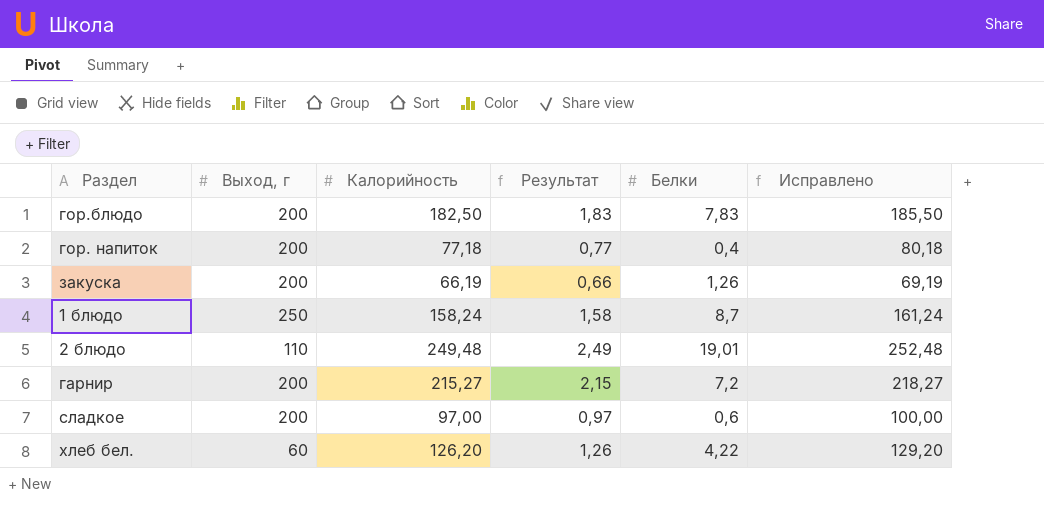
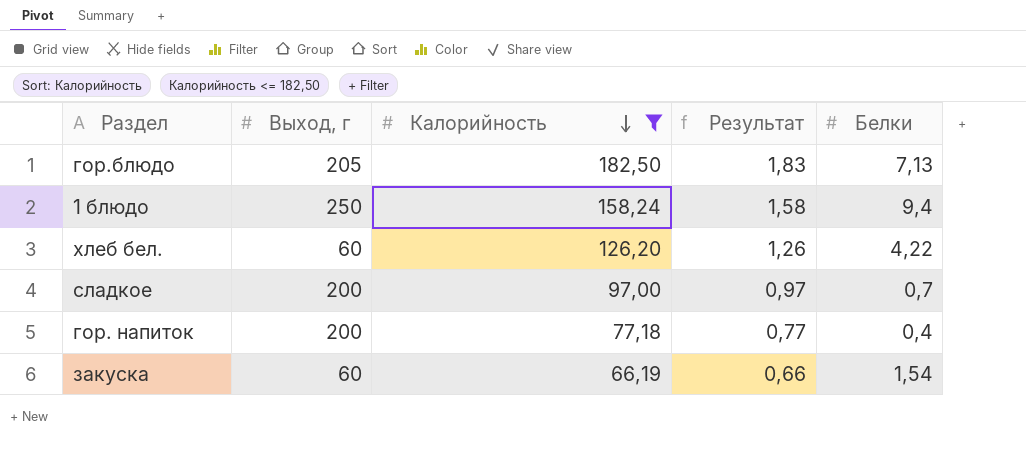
filter: none -> Калорийность <= 182,50
row order: none -> Калорийность descending
column Исправлено | formula: [Калорийность] + 3 -> none
гор.блюдо | Выход, г: 200 -> 205
гор.блюдо | Белки: 7,83 -> 7,13
1 блюдо | Белки: 8,7 -> 9,4
сладкое | Белки: 0,6 -> 0,7
закуска | Выход, г: 200 -> 60
закуска | Белки: 1,26 -> 1,54

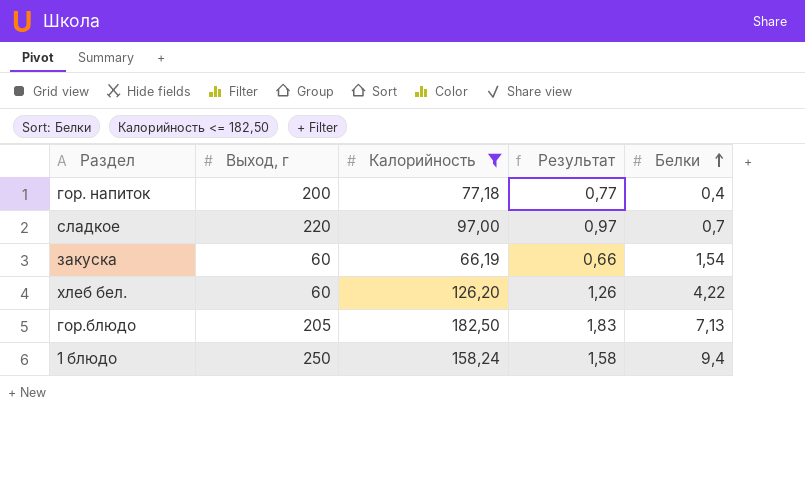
row order: Калорийность descending -> Белки ascending
сладкое | Выход, г: 200 -> 220

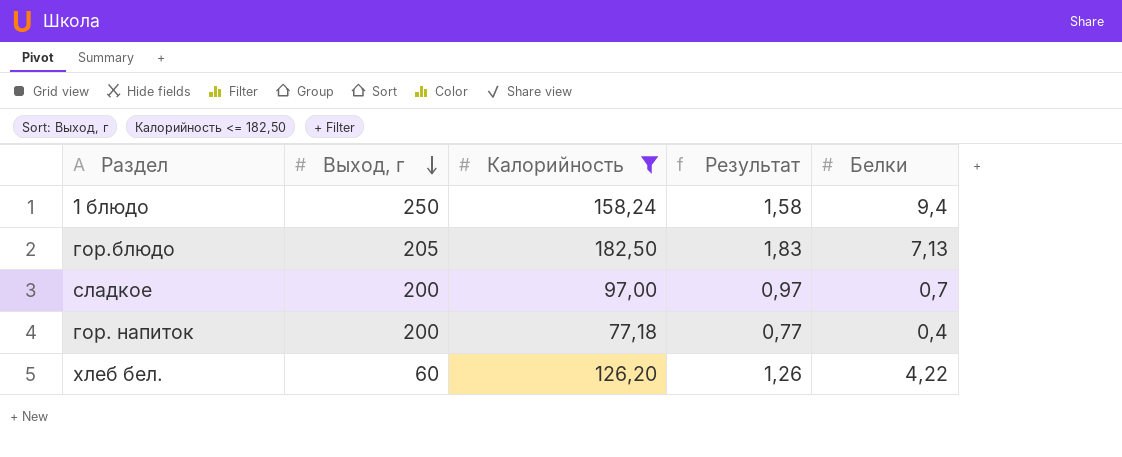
row order: Белки ascending -> Выход, г descending
row закуска: 60 | 66,19 | 0,66 | 1,54 -> none
сладкое | Выход, г: 220 -> 200

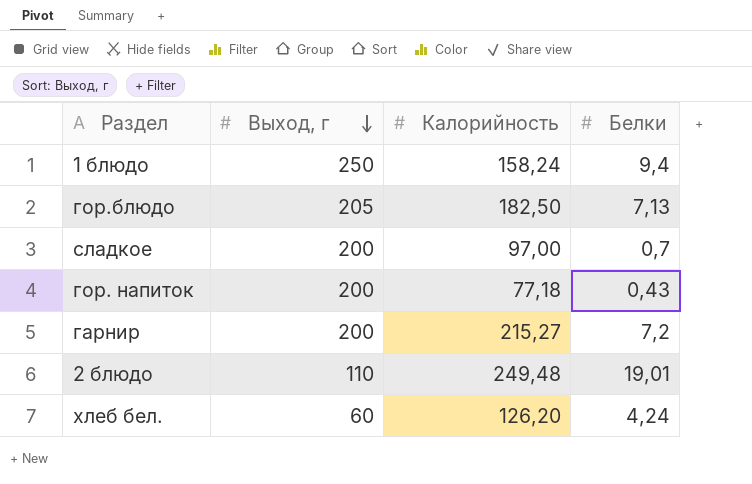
filter: Калорийность <= 182,50 -> none
column Результат | formula: [Калорийность] * 0,01 -> none
гор. напиток | Белки: 0,4 -> 0,43
хлеб бел. | Белки: 4,22 -> 4,24

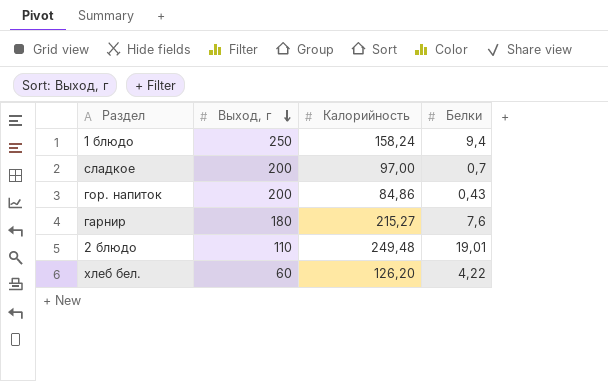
row гор.блюдо: 205 | 182,50 | 7,13 -> none
гор. напиток | Калорийность: 77,18 -> 84,86
гарнир | Выход, г: 200 -> 180
гарнир | Белки: 7,2 -> 7,6
хлеб бел. | Белки: 4,24 -> 4,22

